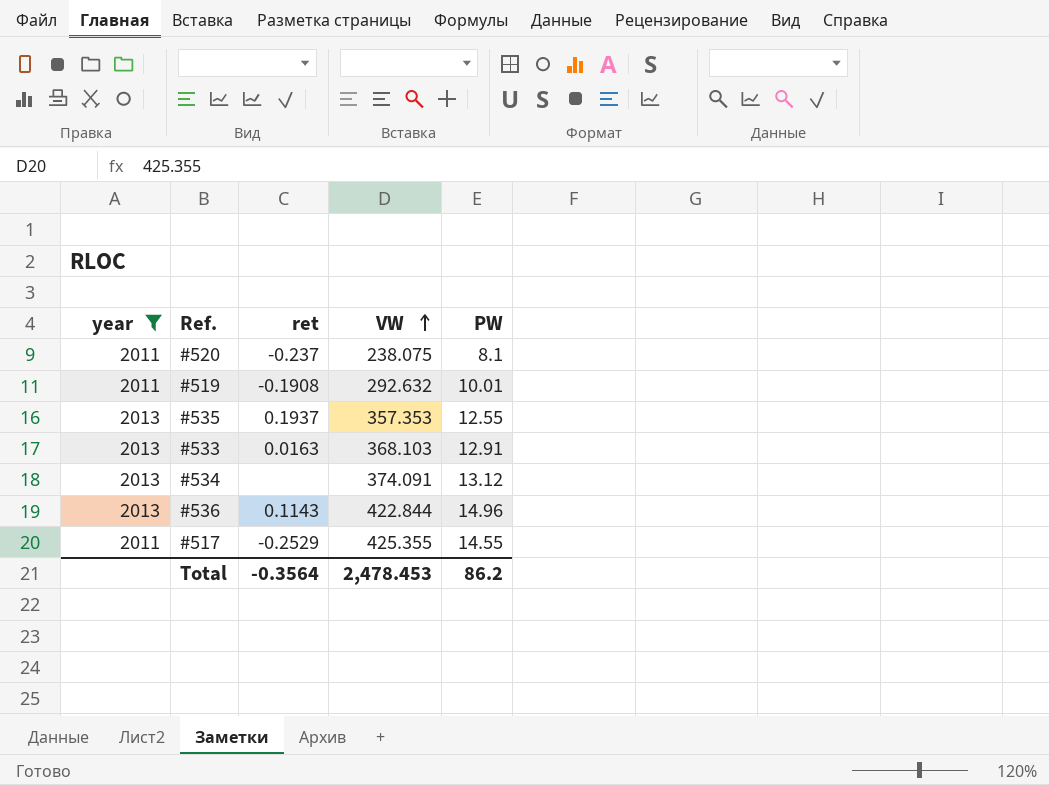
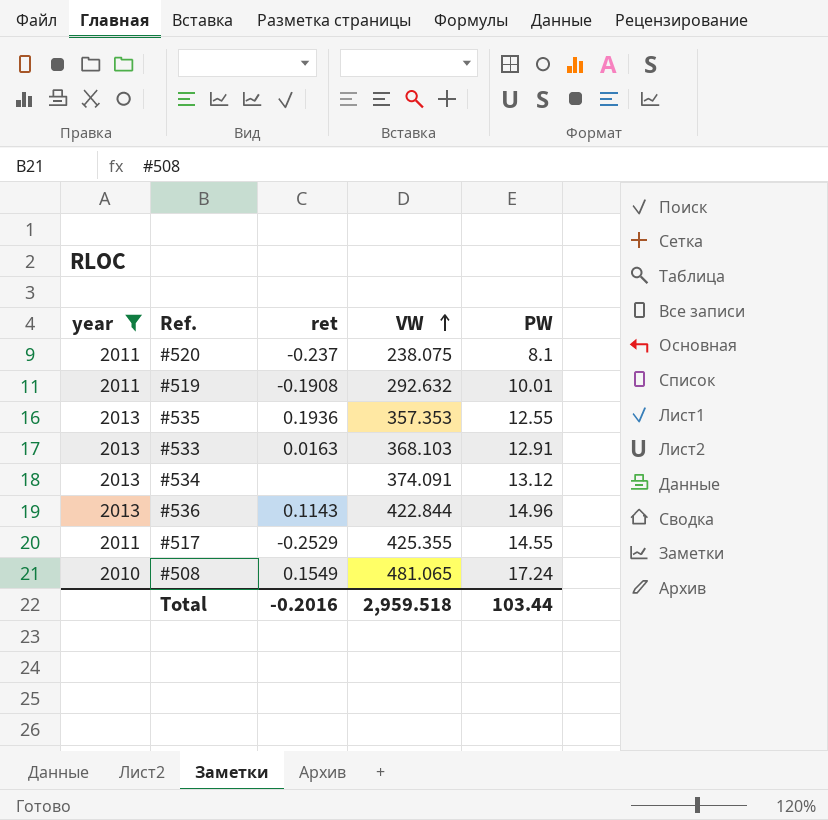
#535 | ret: 0.1937 -> 0.1936
row #508: none -> 2010 | 0.1549 | 481.065 | 17.24
Total | ret: -0.3564 -> -0.2016
Total | VW: 2,478.453 -> 2,959.518
Total | PW: 86.2 -> 103.44

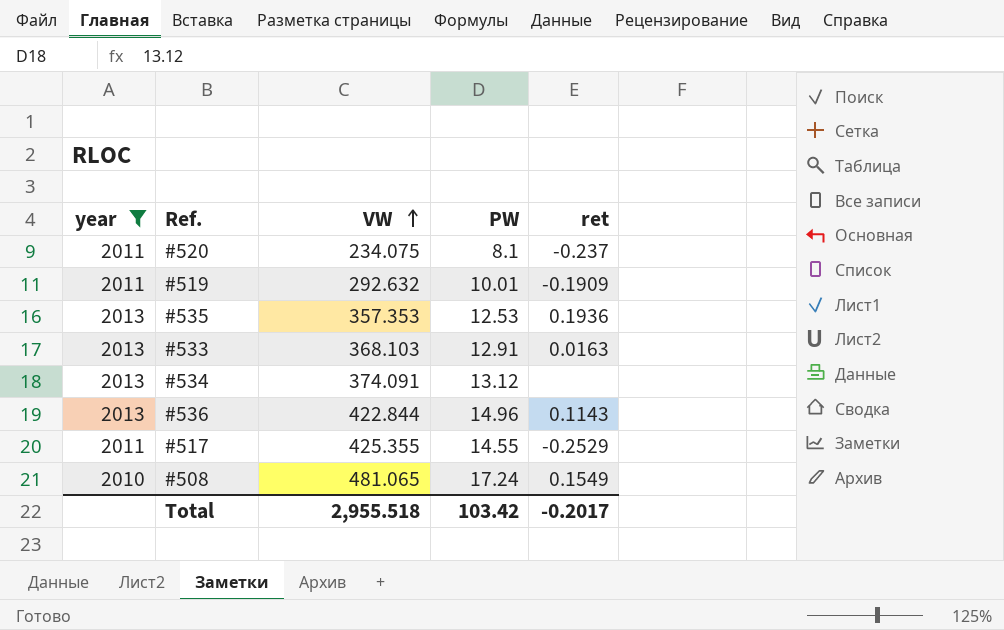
column ret | position: 3 -> 5
#520 | VW: 238.075 -> 234.075
#519 | ret: -0.1908 -> -0.1909
#535 | PW: 12.55 -> 12.53
Total | VW: 2,959.518 -> 2,955.518
Total | PW: 103.44 -> 103.42
Total | ret: -0.2016 -> -0.2017

